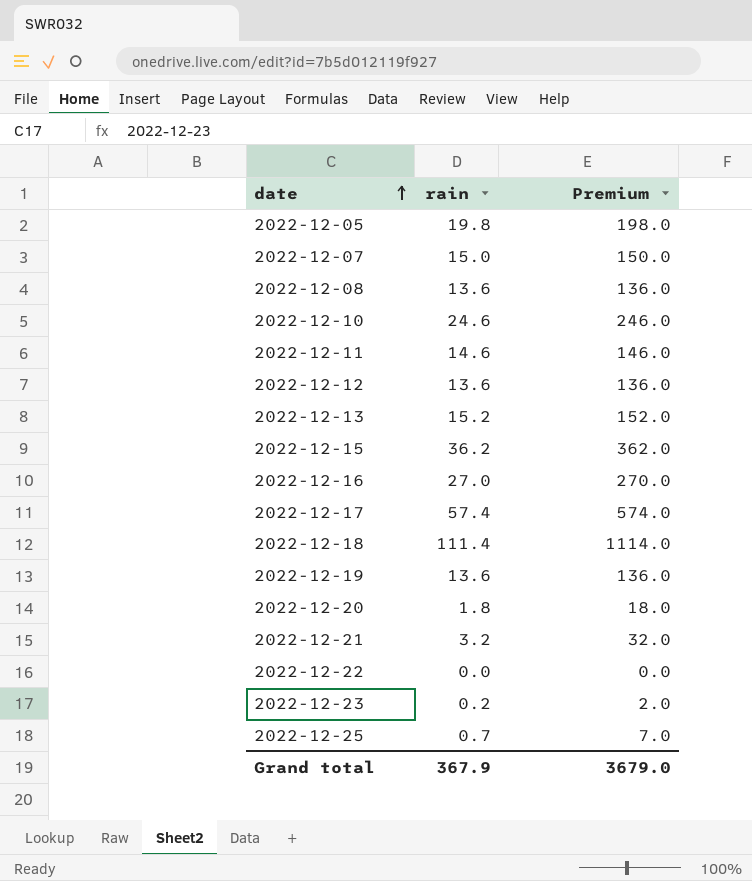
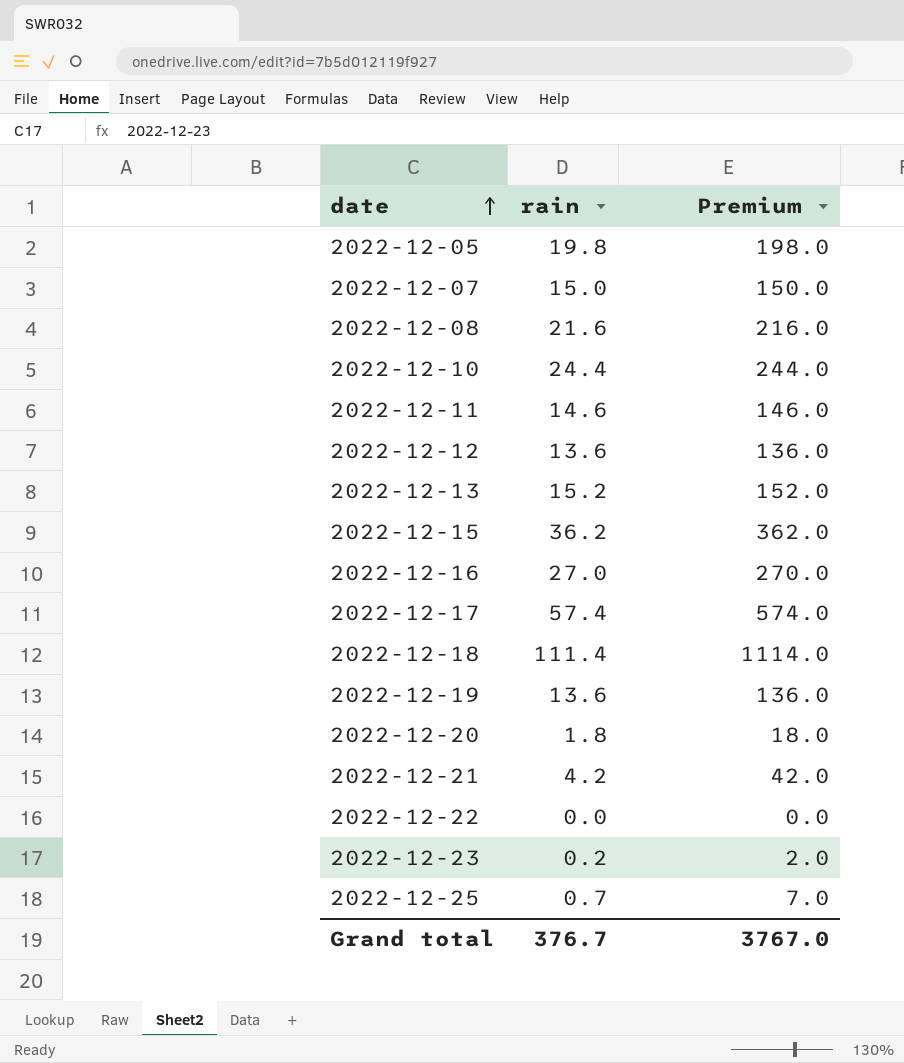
2022-12-08 | rain: 13.6 -> 21.6
2022-12-08 | Premium: 136.0 -> 216.0
2022-12-10 | rain: 24.6 -> 24.4
2022-12-10 | Premium: 246.0 -> 244.0
2022-12-21 | rain: 3.2 -> 4.2
2022-12-21 | Premium: 32.0 -> 42.0
Grand total | rain: 367.9 -> 376.7
Grand total | Premium: 3679.0 -> 3767.0

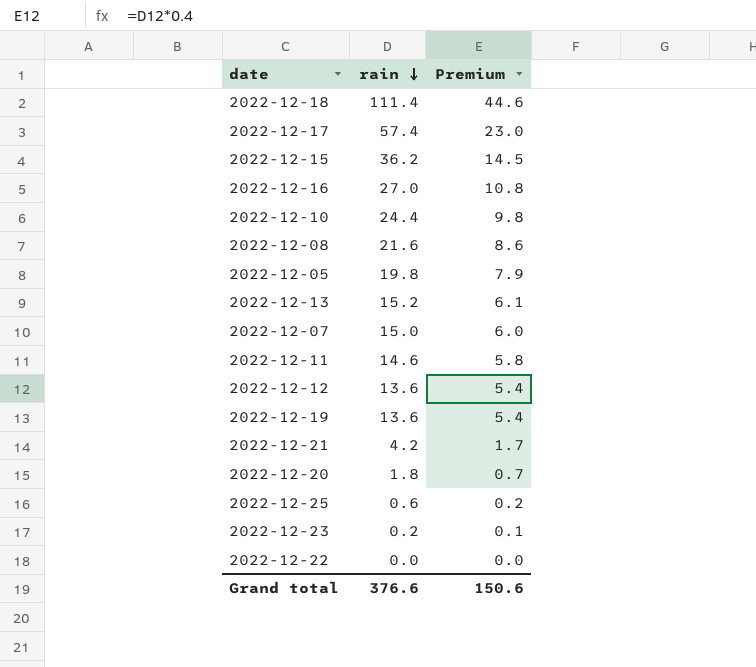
row order: date ascending -> rain descending
column Premium | formula: [rain] * 10 -> [rain] * 0.4
2022-12-25 | rain: 0.7 -> 0.6
Grand total | rain: 376.7 -> 376.6
Grand total | Premium: 3767.0 -> 150.6

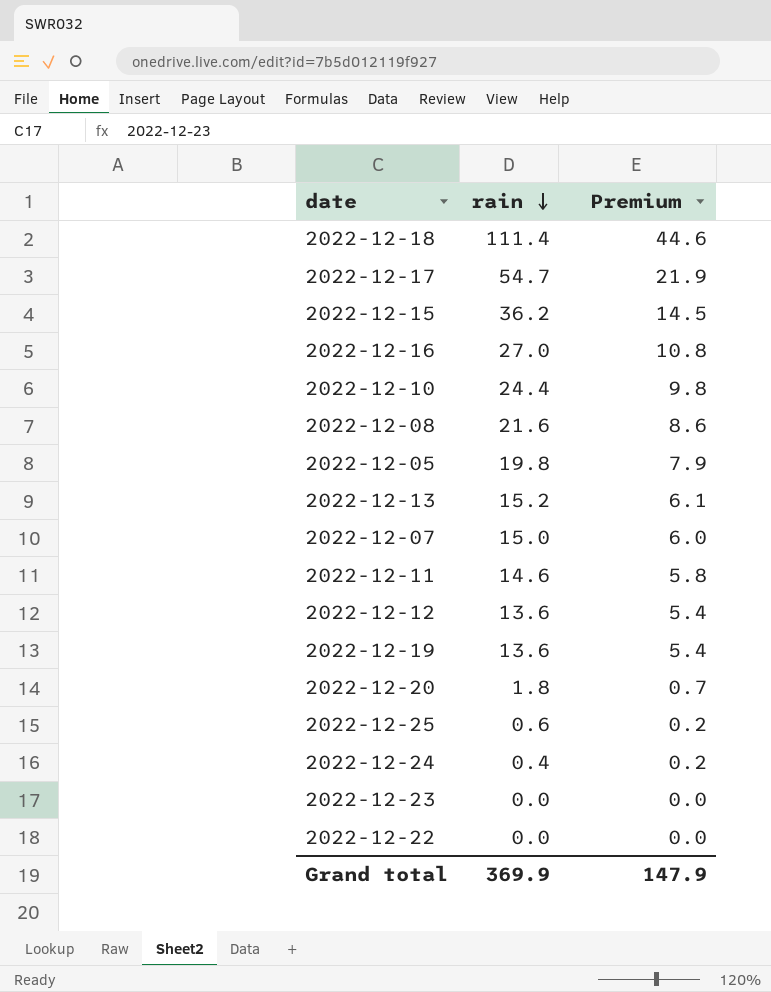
row 2022-12-21: 4.2 | 1.7 -> none
2022-12-17 | rain: 57.4 -> 54.7
2022-12-17 | Premium: 23.0 -> 21.9
row 2022-12-24: none -> 0.4 | 0.2
2022-12-23 | rain: 0.2 -> 0.0
2022-12-23 | Premium: 0.1 -> 0.0
Grand total | rain: 376.6 -> 369.9
Grand total | Premium: 150.6 -> 147.9

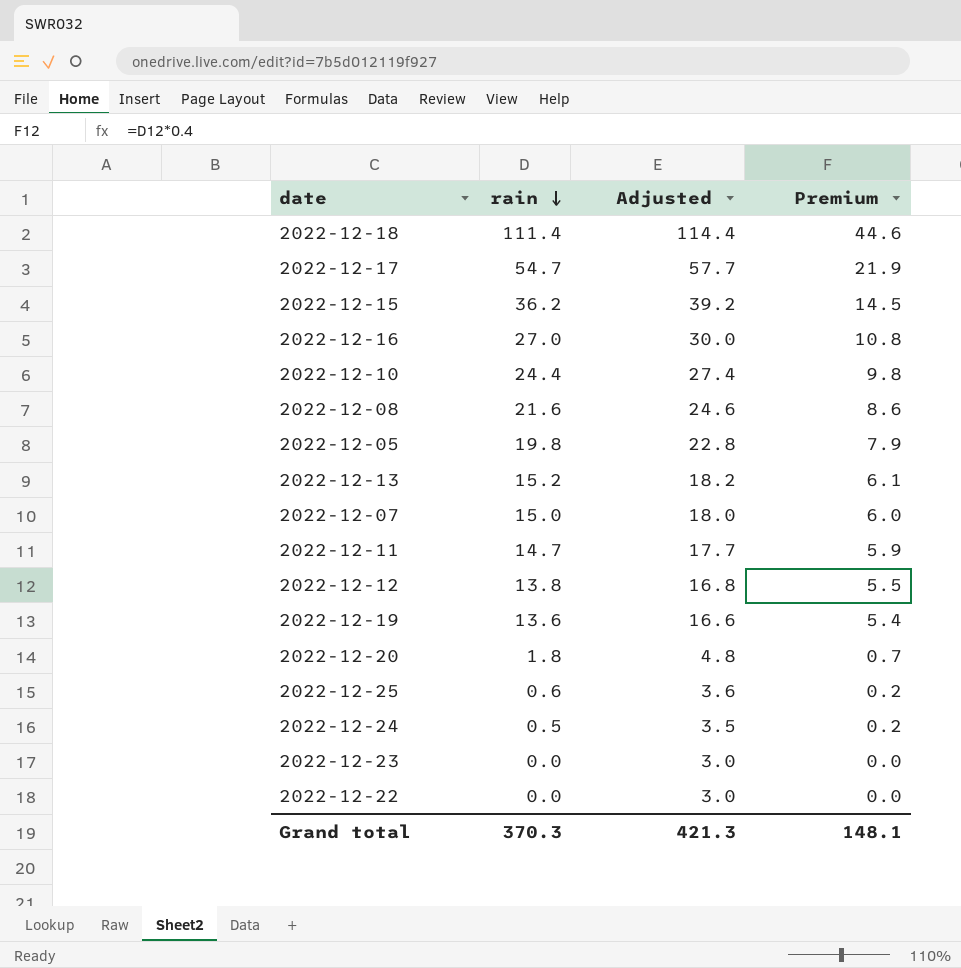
column Adjusted | formula: none -> [rain] + 3
2022-12-11 | rain: 14.6 -> 14.7
2022-12-11 | Premium: 5.8 -> 5.9
2022-12-12 | rain: 13.6 -> 13.8
2022-12-12 | Premium: 5.4 -> 5.5
2022-12-24 | rain: 0.4 -> 0.5
Grand total | rain: 369.9 -> 370.3
Grand total | Premium: 147.9 -> 148.1

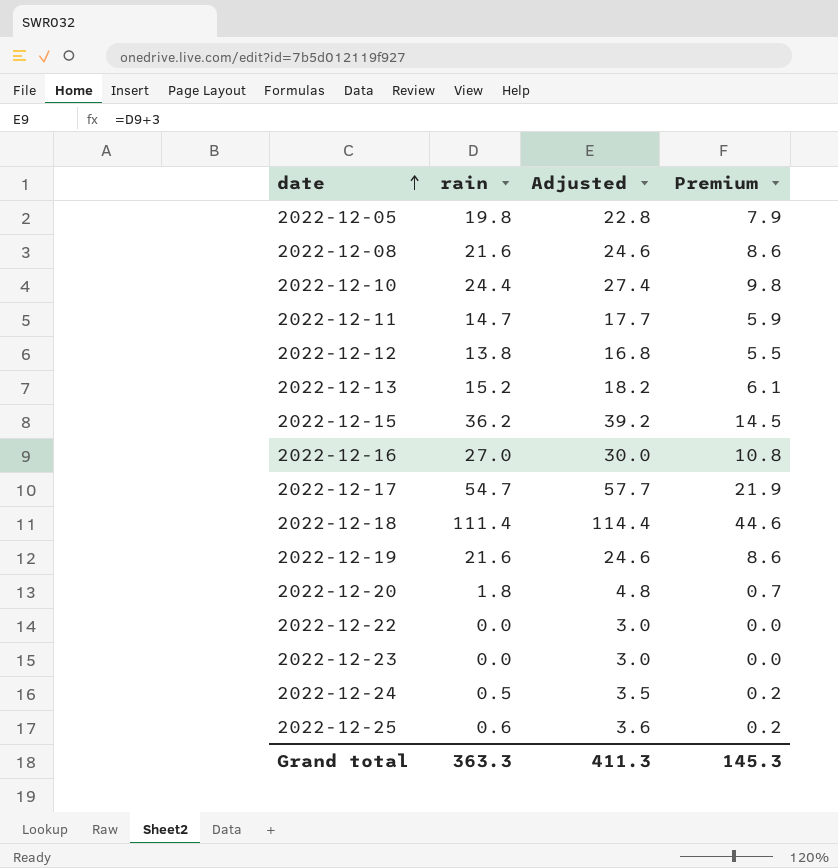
row order: rain descending -> date ascending
row 2022-12-07: 15.0 | 18.0 | 6.0 -> none
2022-12-19 | rain: 13.6 -> 21.6
2022-12-19 | Adjusted: 16.6 -> 24.6
2022-12-19 | Premium: 5.4 -> 8.6
Grand total | rain: 370.3 -> 363.3
Grand total | Adjusted: 421.3 -> 411.3
Grand total | Premium: 148.1 -> 145.3

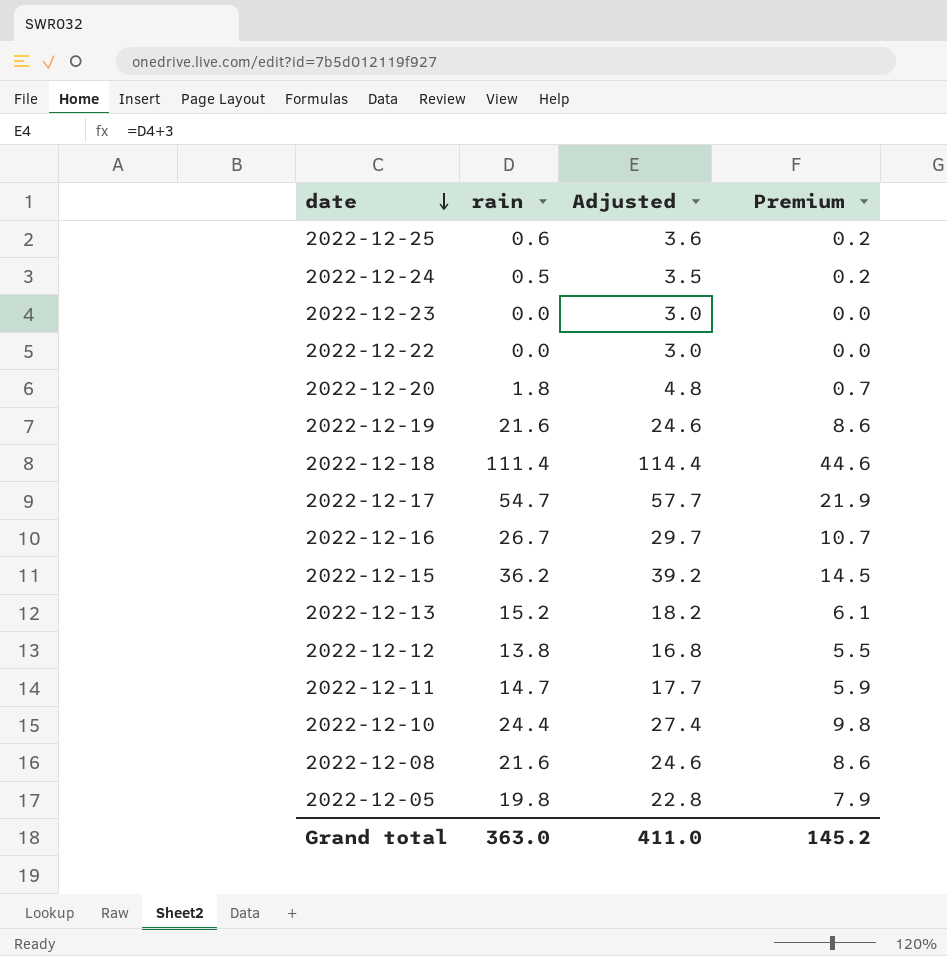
row order: date ascending -> date descending
2022-12-16 | rain: 27.0 -> 26.7
2022-12-16 | Adjusted: 30.0 -> 29.7
2022-12-16 | Premium: 10.8 -> 10.7
Grand total | rain: 363.3 -> 363.0
Grand total | Adjusted: 411.3 -> 411.0
Grand total | Premium: 145.3 -> 145.2

